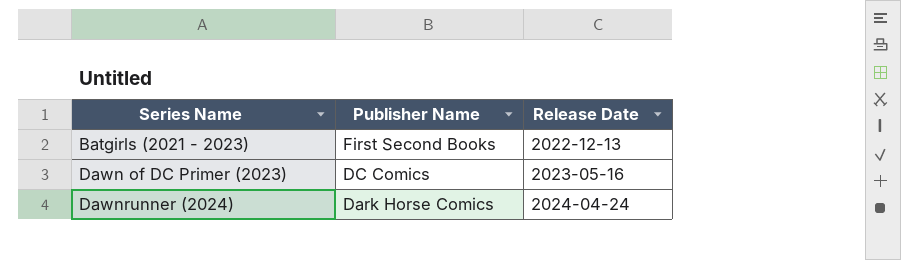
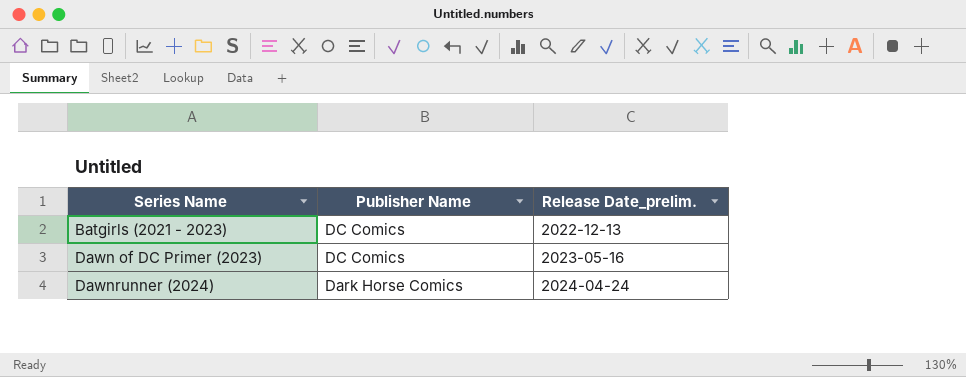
column name: Release Date -> Release Date_prelim.
Batgirls (2021 - 2023) | Publisher Name: First Second Books -> DC Comics

